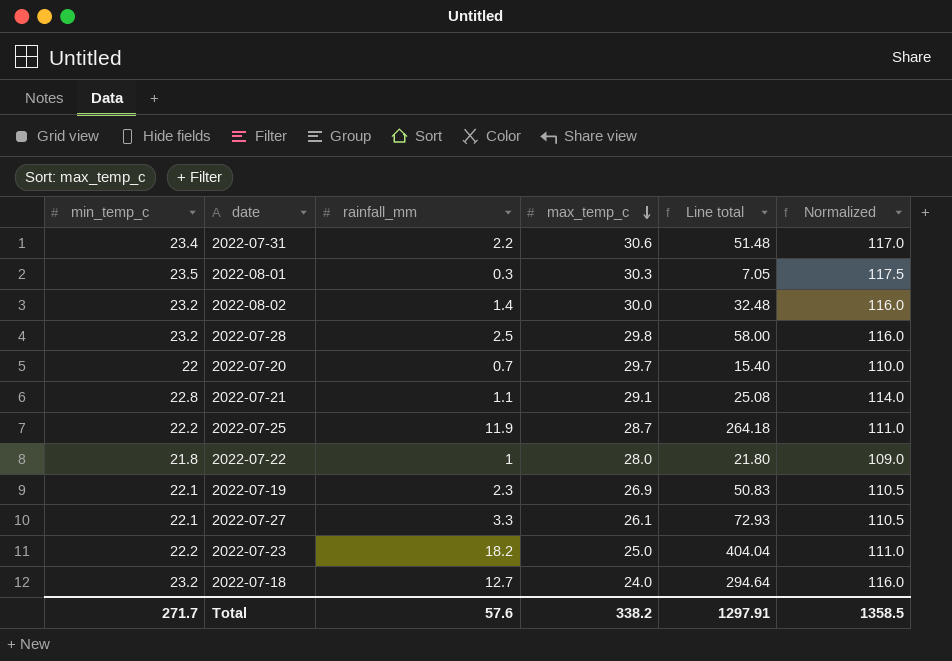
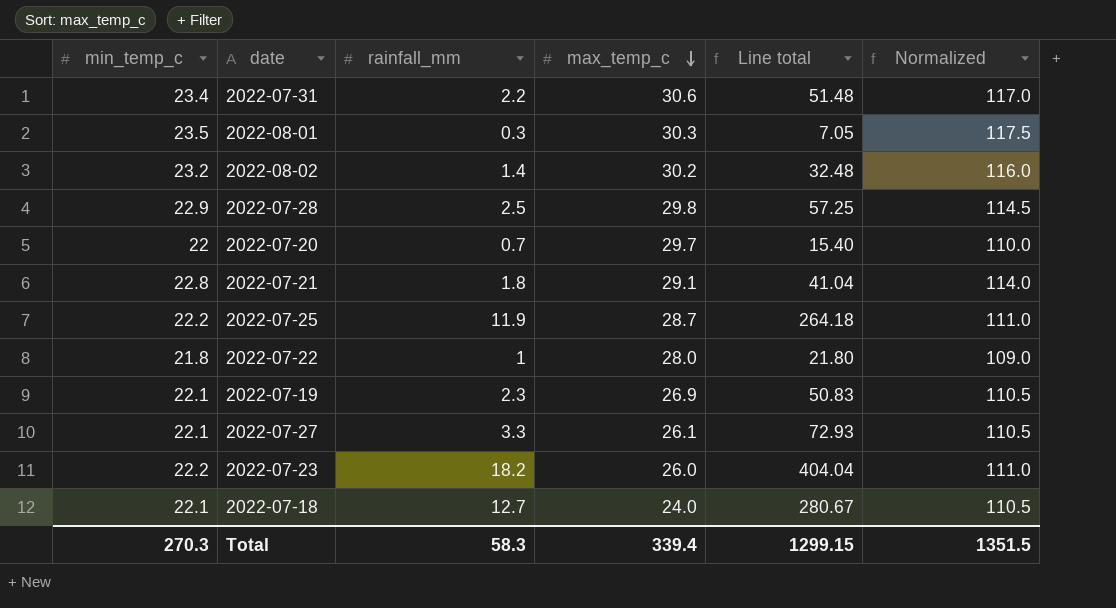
2022-08-02 | max_temp_c: 30.0 -> 30.2
2022-07-28 | min_temp_c: 23.2 -> 22.9
2022-07-28 | Line total: 58.00 -> 57.25
2022-07-28 | Normalized: 116.0 -> 114.5
2022-07-21 | rainfall_mm: 1.1 -> 1.8
2022-07-21 | Line total: 25.08 -> 41.04
2022-07-23 | max_temp_c: 25.0 -> 26.0
2022-07-18 | min_temp_c: 23.2 -> 22.1
2022-07-18 | Line total: 294.64 -> 280.67
2022-07-18 | Normalized: 116.0 -> 110.5
Total | min_temp_c: 271.7 -> 270.3
Total | rainfall_mm: 57.6 -> 58.3
Total | max_temp_c: 338.2 -> 339.4
Total | Line total: 1297.91 -> 1299.15
Total | Normalized: 1358.5 -> 1351.5

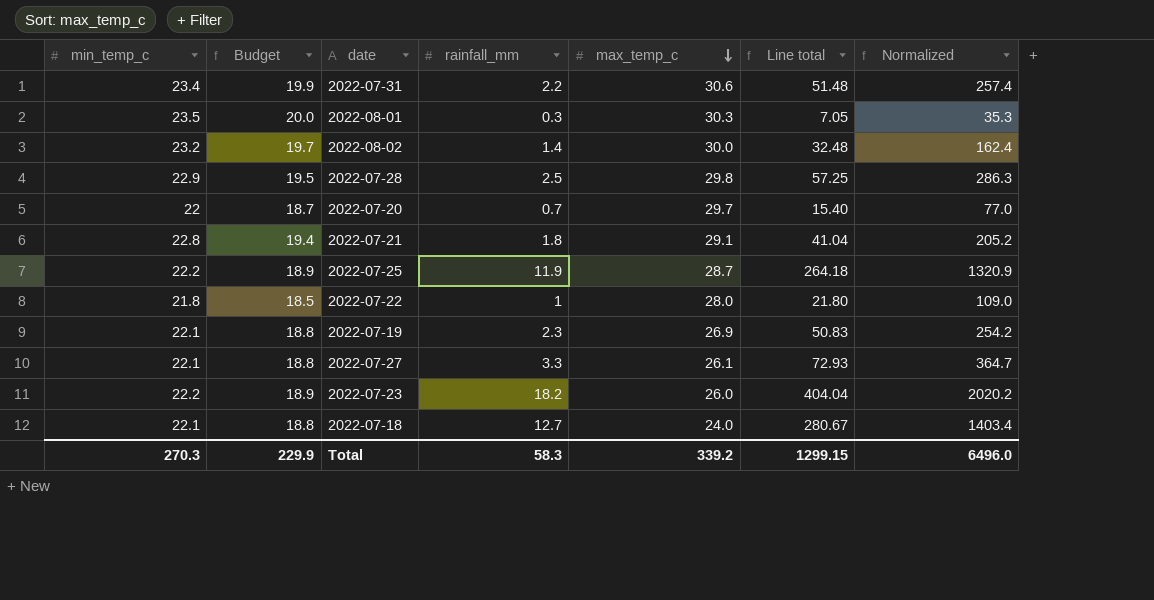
column Budget | formula: none -> [min_temp_c] * 0.85
column Normalized | formula: [min_temp_c] * 5 -> [Line total] * 5
2022-08-02 | max_temp_c: 30.2 -> 30.0
Total | max_temp_c: 339.4 -> 339.2
Total | Normalized: 1351.5 -> 6496.0

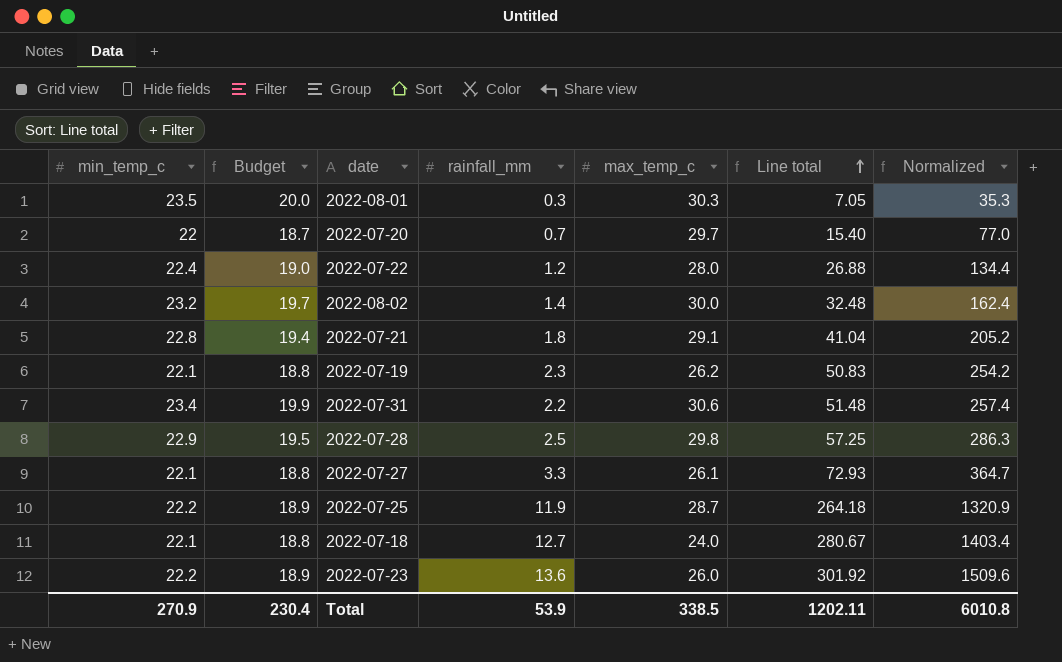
row order: max_temp_c descending -> Line total ascending
2022-07-22 | min_temp_c: 21.8 -> 22.4
2022-07-22 | Budget: 18.5 -> 19.0
2022-07-22 | rainfall_mm: 1 -> 1.2
2022-07-22 | Line total: 21.80 -> 26.88
2022-07-22 | Normalized: 109.0 -> 134.4
2022-07-19 | max_temp_c: 26.9 -> 26.2
2022-07-23 | rainfall_mm: 18.2 -> 13.6
2022-07-23 | Line total: 404.04 -> 301.92
2022-07-23 | Normalized: 2020.2 -> 1509.6
Total | min_temp_c: 270.3 -> 270.9
Total | Budget: 229.9 -> 230.4
Total | rainfall_mm: 58.3 -> 53.9
Total | max_temp_c: 339.2 -> 338.5
Total | Line total: 1299.15 -> 1202.11
Total | Normalized: 6496.0 -> 6010.8

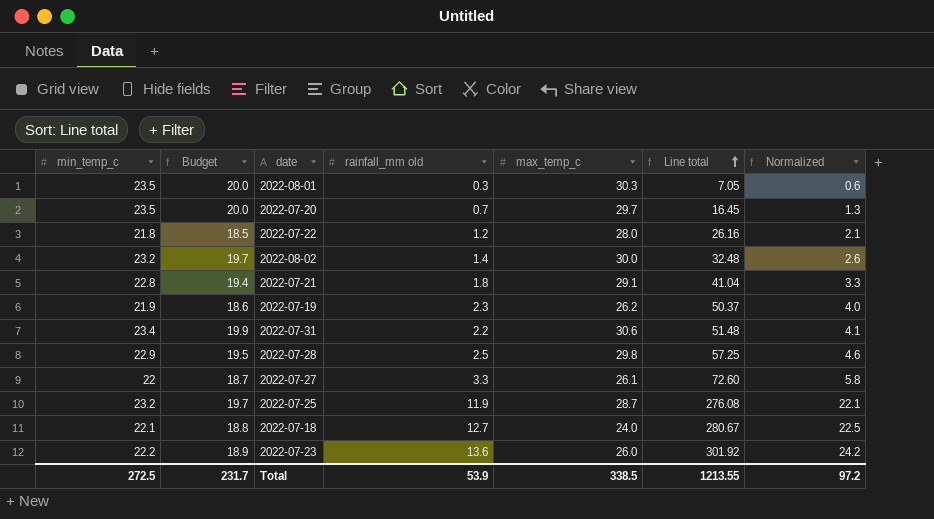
column name: rainfall_mm -> rainfall_mm old
column Normalized | formula: [Line total] * 5 -> [Line total] * 0.08
2022-07-20 | min_temp_c: 22 -> 23.5
2022-07-20 | Budget: 18.7 -> 20.0
2022-07-20 | Line total: 15.40 -> 16.45
2022-07-22 | min_temp_c: 22.4 -> 21.8
2022-07-22 | Budget: 19.0 -> 18.5
2022-07-22 | Line total: 26.88 -> 26.16
2022-07-19 | min_temp_c: 22.1 -> 21.9
2022-07-19 | Budget: 18.8 -> 18.6
2022-07-19 | Line total: 50.83 -> 50.37
2022-07-27 | min_temp_c: 22.1 -> 22
2022-07-27 | Budget: 18.8 -> 18.7
2022-07-27 | Line total: 72.93 -> 72.60
2022-07-25 | min_temp_c: 22.2 -> 23.2
2022-07-25 | Budget: 18.9 -> 19.7
2022-07-25 | Line total: 264.18 -> 276.08
Total | min_temp_c: 270.9 -> 272.5
Total | Budget: 230.4 -> 231.7
Total | Line total: 1202.11 -> 1213.55
Total | Normalized: 6010.8 -> 97.2

